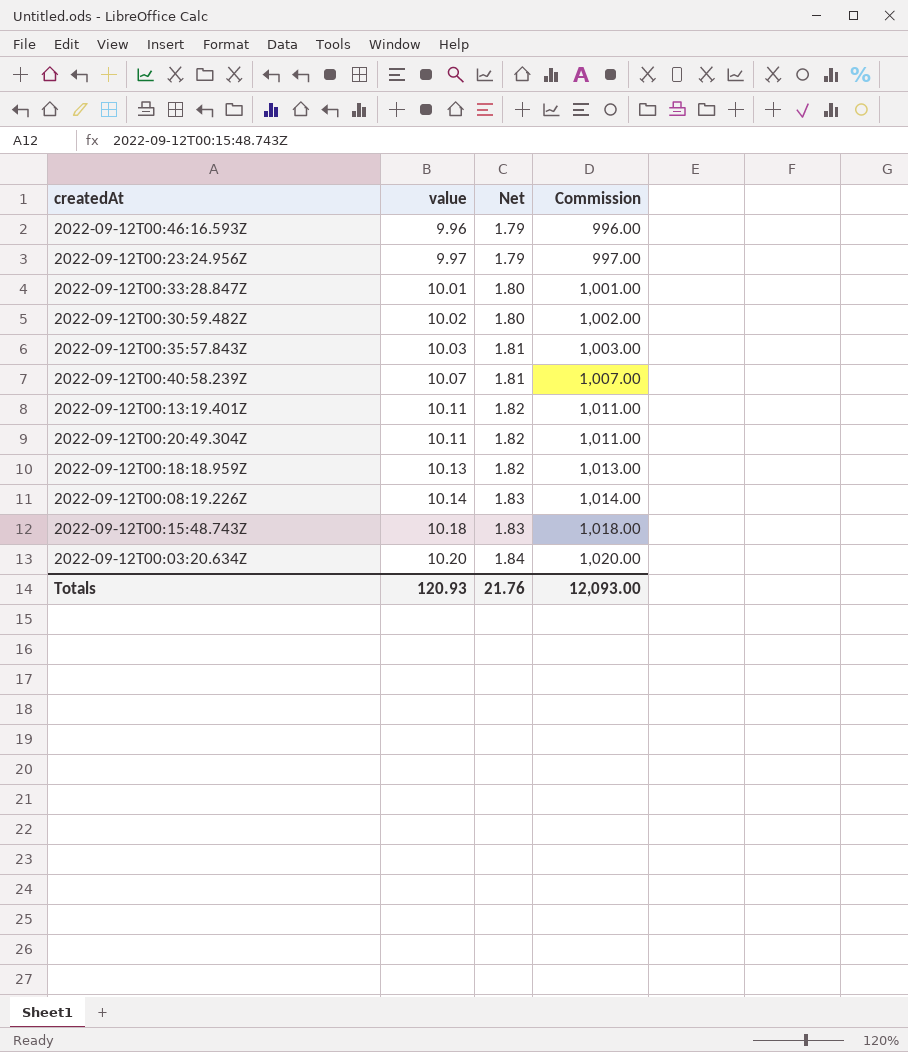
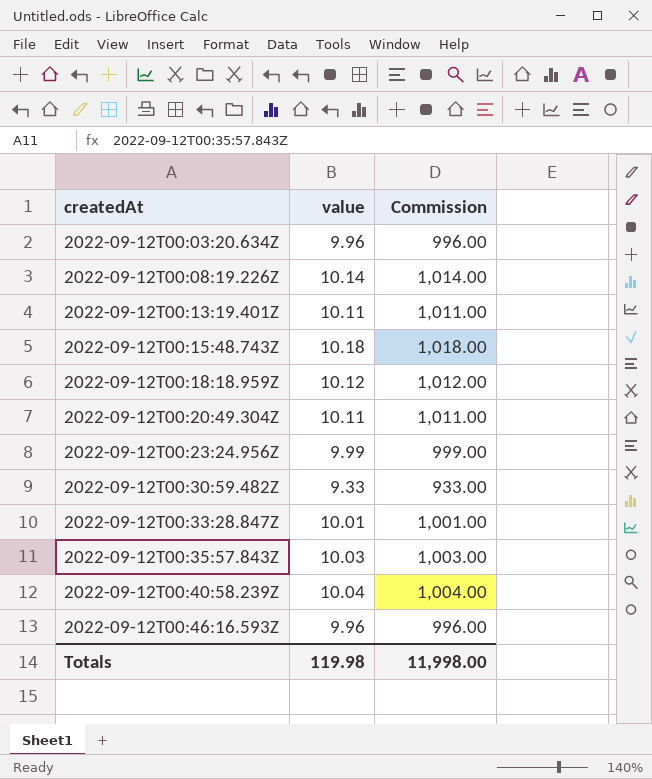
row order: value ascending -> createdAt ascending
column Net | formula: [value] * 0.18 -> none
2022-09-12T00:03:20.634Z | value: 10.20 -> 9.96
2022-09-12T00:03:20.634Z | Commission: 1,020.00 -> 996.00
2022-09-12T00:18:18.959Z | value: 10.13 -> 10.12
2022-09-12T00:18:18.959Z | Commission: 1,013.00 -> 1,012.00
2022-09-12T00:23:24.956Z | value: 9.97 -> 9.99
2022-09-12T00:23:24.956Z | Commission: 997.00 -> 999.00
2022-09-12T00:30:59.482Z | value: 10.02 -> 9.33
2022-09-12T00:30:59.482Z | Commission: 1,002.00 -> 933.00
2022-09-12T00:40:58.239Z | value: 10.07 -> 10.04
2022-09-12T00:40:58.239Z | Commission: 1,007.00 -> 1,004.00
Totals | value: 120.93 -> 119.98
Totals | Commission: 12,093.00 -> 11,998.00

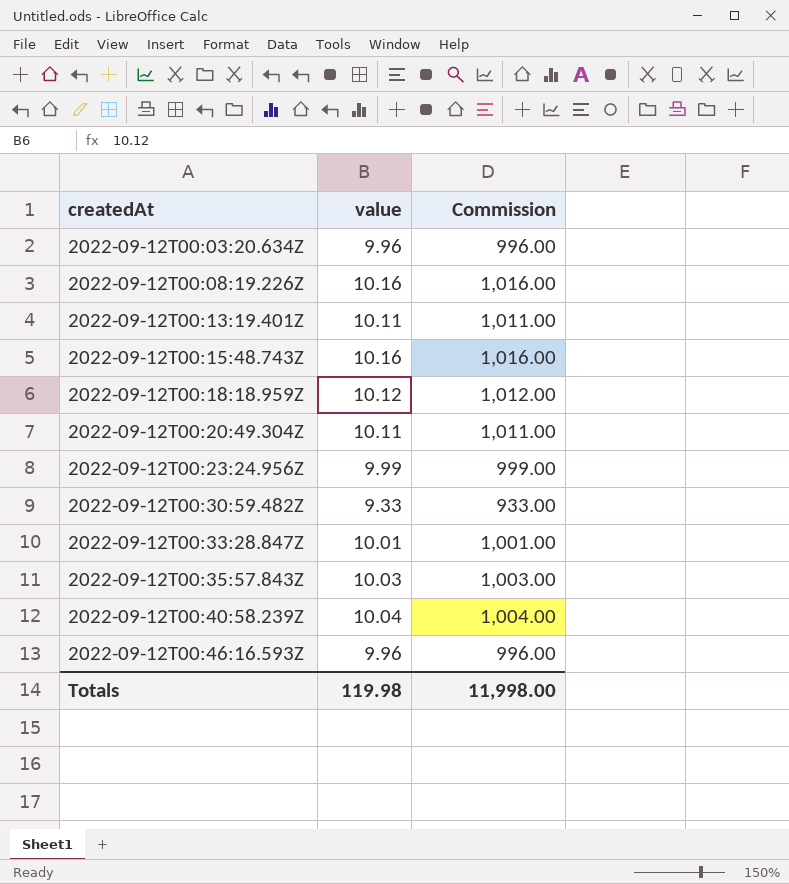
2022-09-12T00:08:19.226Z | value: 10.14 -> 10.16
2022-09-12T00:08:19.226Z | Commission: 1,014.00 -> 1,016.00
2022-09-12T00:15:48.743Z | value: 10.18 -> 10.16
2022-09-12T00:15:48.743Z | Commission: 1,018.00 -> 1,016.00

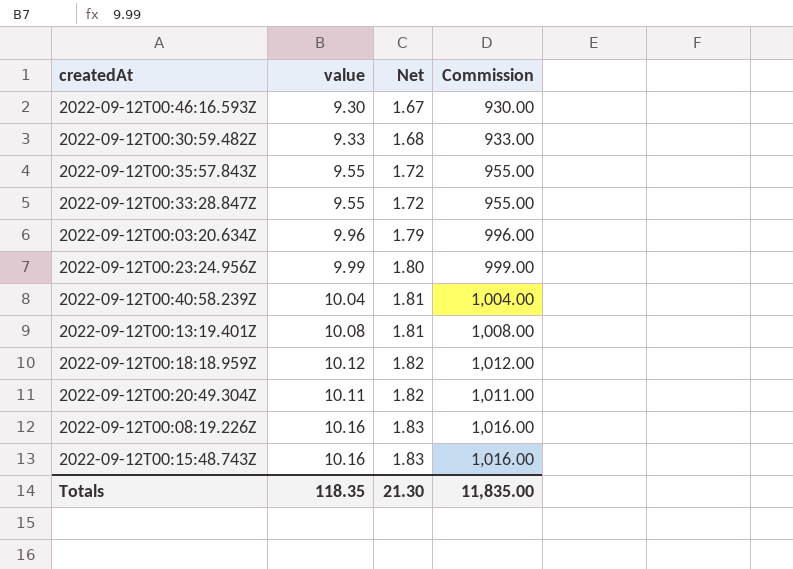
row order: createdAt ascending -> Net ascending
column Net | formula: none -> [value] * 0.18
2022-09-12T00:46:16.593Z | value: 9.96 -> 9.30
2022-09-12T00:46:16.593Z | Commission: 996.00 -> 930.00
2022-09-12T00:35:57.843Z | value: 10.03 -> 9.55
2022-09-12T00:35:57.843Z | Commission: 1,003.00 -> 955.00
2022-09-12T00:33:28.847Z | value: 10.01 -> 9.55
2022-09-12T00:33:28.847Z | Commission: 1,001.00 -> 955.00
2022-09-12T00:13:19.401Z | value: 10.11 -> 10.08
2022-09-12T00:13:19.401Z | Commission: 1,011.00 -> 1,008.00
Totals | value: 119.98 -> 118.35
Totals | Commission: 11,998.00 -> 11,835.00

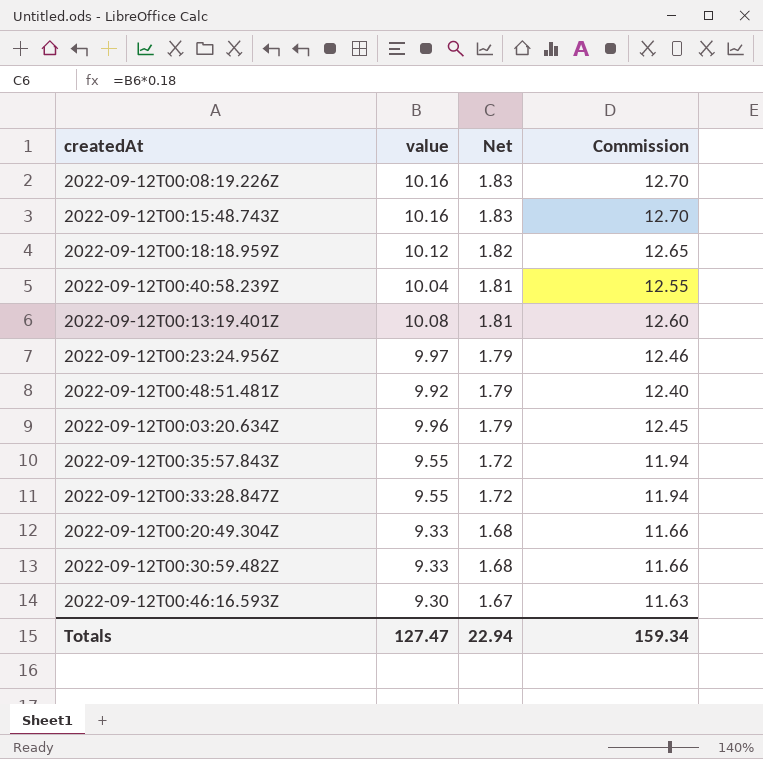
row order: Net ascending -> Net descending
column Commission | formula: [value] * 100 -> [value] * 1.25
2022-09-12T00:23:24.956Z | value: 9.99 -> 9.97
2022-09-12T00:23:24.956Z | Net: 1.80 -> 1.79
row 2022-09-12T00:48:51.481Z: none -> 9.92 | 1.79 | 12.40
2022-09-12T00:20:49.304Z | value: 10.11 -> 9.33
2022-09-12T00:20:49.304Z | Net: 1.82 -> 1.68
Totals | value: 118.35 -> 127.47
Totals | Net: 21.30 -> 22.94
Totals | Commission: 11,835.00 -> 159.34

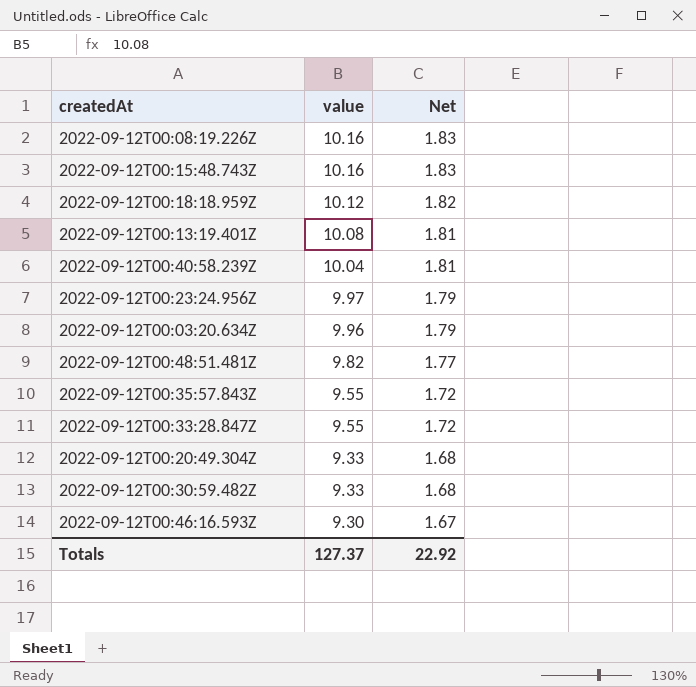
row order: Net descending -> value descending
column Commission | formula: [value] * 1.25 -> none
2022-09-12T00:48:51.481Z | value: 9.92 -> 9.82
2022-09-12T00:48:51.481Z | Net: 1.79 -> 1.77
Totals | value: 127.47 -> 127.37
Totals | Net: 22.94 -> 22.92

